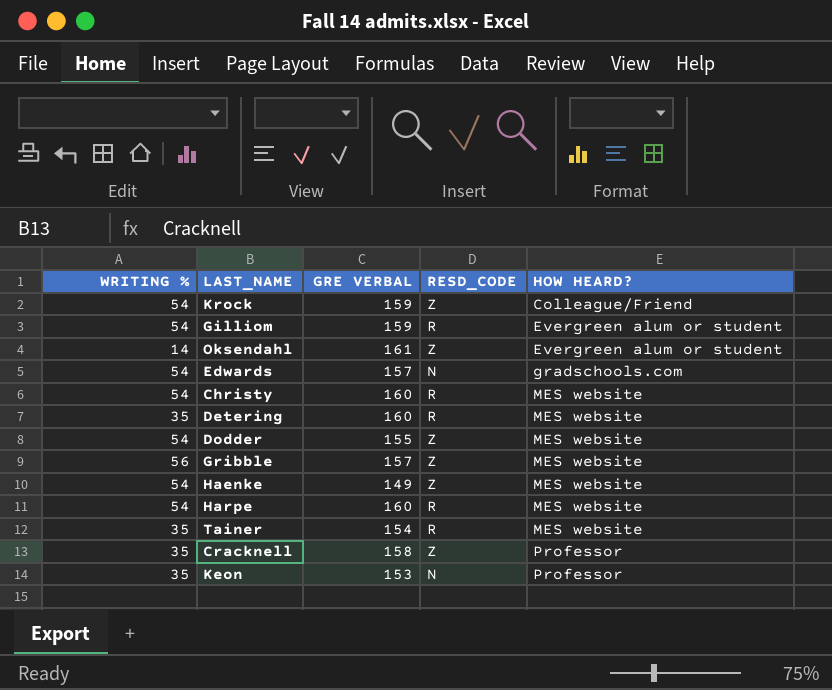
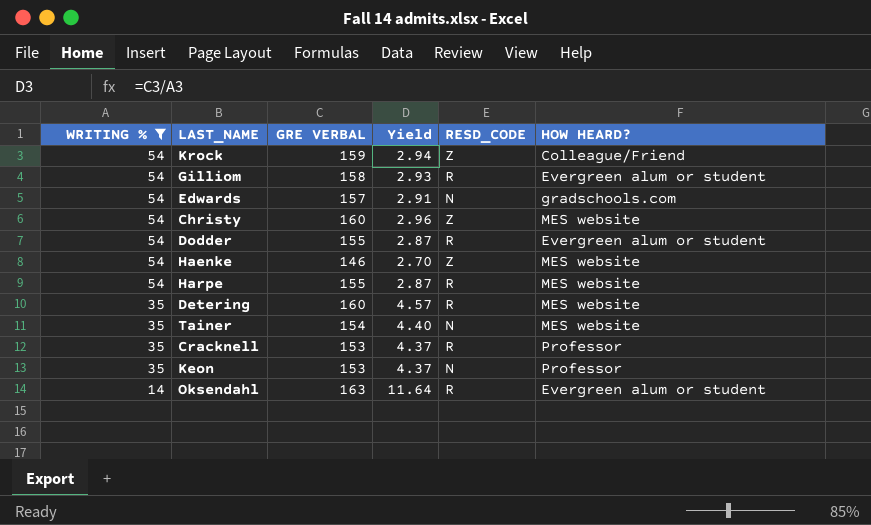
filter: none -> WRITING % != 56
row order: HOW HEARD? ascending -> WRITING % descending
column Yield | formula: none -> [GRE VERBAL] / [WRITING %]
Gilliom | GRE VERBAL: 159 -> 158
Christy | RESD_CODE: R -> Z
Dodder | RESD_CODE: Z -> R
Dodder | HOW HEARD?: MES website -> Evergreen alum or student
Haenke | GRE VERBAL: 149 -> 146
Harpe | GRE VERBAL: 160 -> 155
Tainer | RESD_CODE: R -> N
Cracknell | GRE VERBAL: 158 -> 153
Cracknell | RESD_CODE: Z -> R
Oksendahl | GRE VERBAL: 161 -> 163
Oksendahl | RESD_CODE: Z -> R

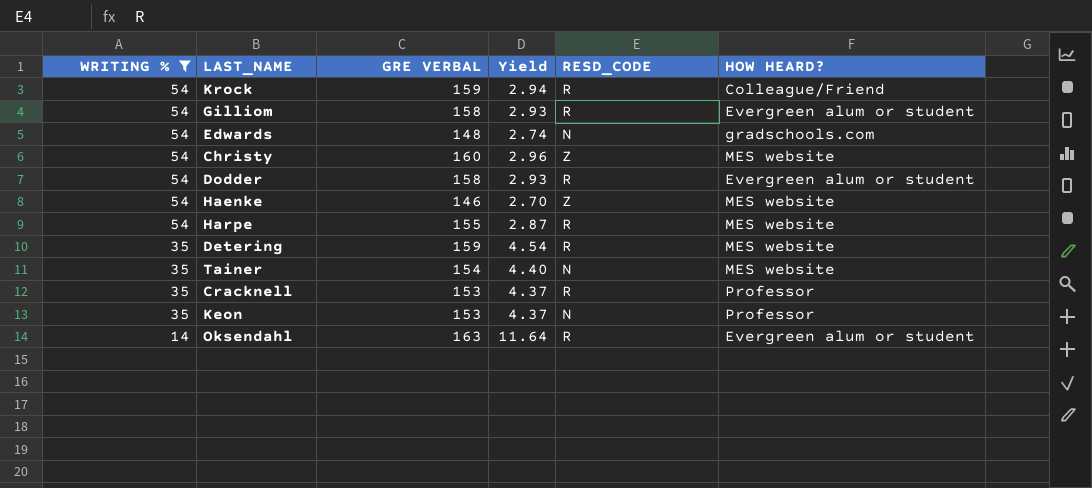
Krock | RESD_CODE: Z -> R
Edwards | GRE VERBAL: 157 -> 148
Edwards | Yield: 2.91 -> 2.74
Dodder | GRE VERBAL: 155 -> 158
Dodder | Yield: 2.87 -> 2.93
Detering | GRE VERBAL: 160 -> 159
Detering | Yield: 4.57 -> 4.54

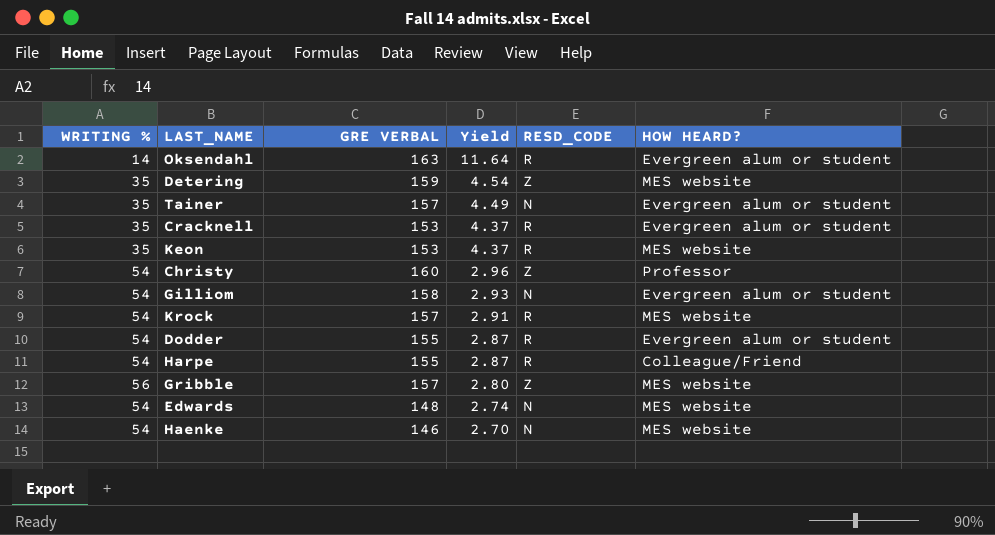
filter: WRITING % != 56 -> none
row order: WRITING % descending -> Yield descending
Detering | RESD_CODE: R -> Z
Tainer | GRE VERBAL: 154 -> 157
Tainer | Yield: 4.40 -> 4.49
Tainer | HOW HEARD?: MES website -> Evergreen alum or student
Cracknell | HOW HEARD?: Professor -> Evergreen alum or student
Keon | RESD_CODE: N -> R
Keon | HOW HEARD?: Professor -> MES website
Christy | HOW HEARD?: MES website -> Professor
Gilliom | RESD_CODE: R -> N
Krock | GRE VERBAL: 159 -> 157
Krock | Yield: 2.94 -> 2.91
Krock | HOW HEARD?: Colleague/Friend -> MES website
Dodder | GRE VERBAL: 158 -> 155
Dodder | Yield: 2.93 -> 2.87
Harpe | HOW HEARD?: MES website -> Colleague/Friend
Edwards | HOW HEARD?: gradschools.com -> MES website
Haenke | RESD_CODE: Z -> N

